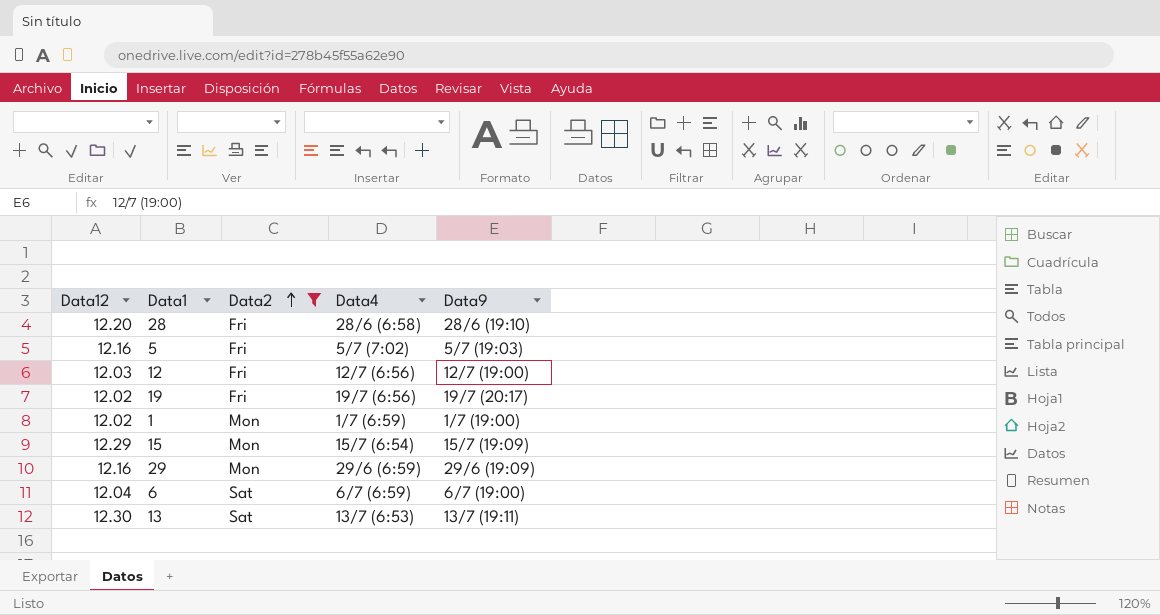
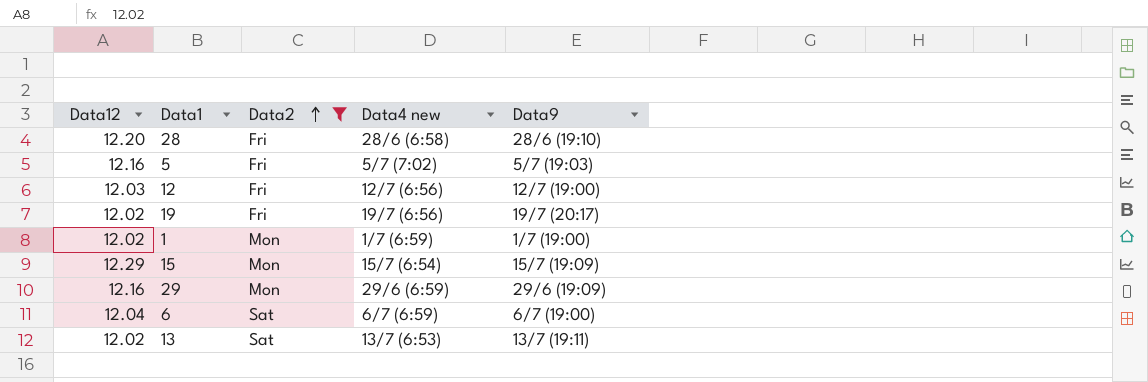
column name: Data4 -> Data4 new
13 | Data12: 12.30 -> 12.02

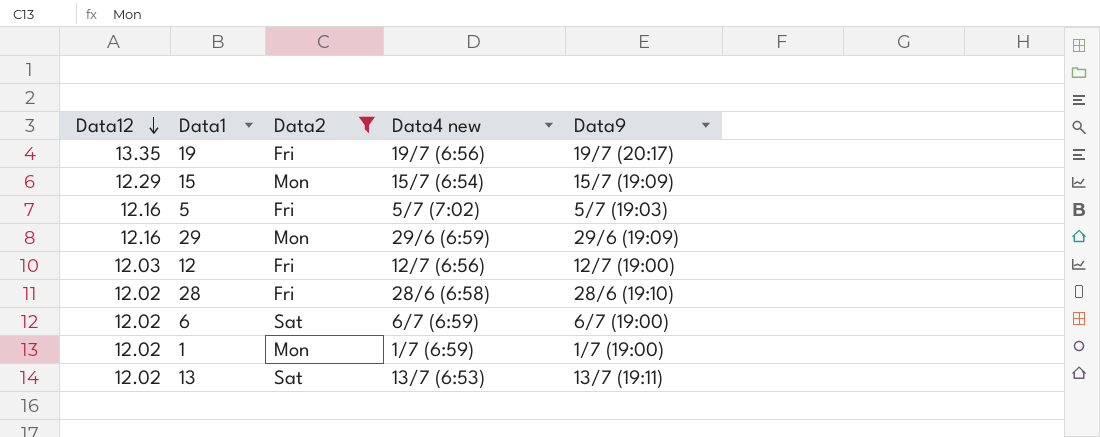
row order: Data2 ascending -> Data12 descending
19 | Data12: 12.02 -> 13.35
28 | Data12: 12.20 -> 12.02
6 | Data12: 12.04 -> 12.02

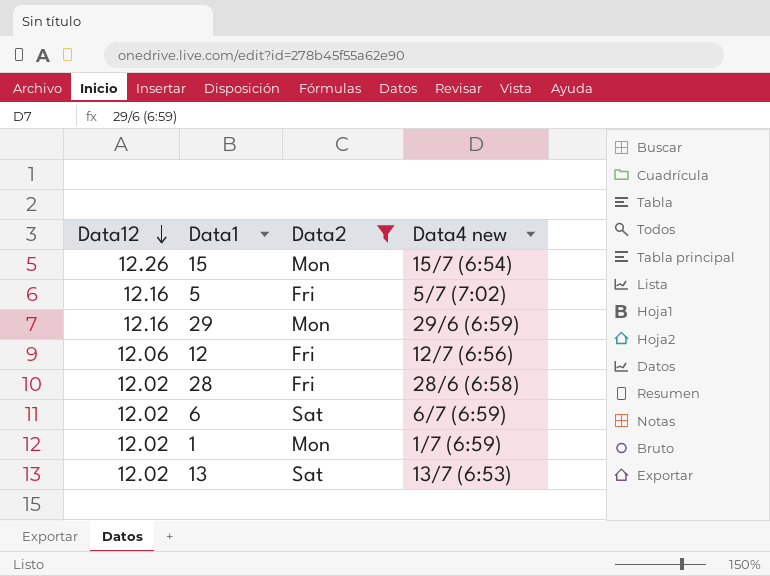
column Data9 | position: 5 -> none
row 19: 13.35 | Fri | 19/7 (6:56) | 19/7 (20:17) -> none
15 | Data12: 12.29 -> 12.26
12 | Data12: 12.03 -> 12.06

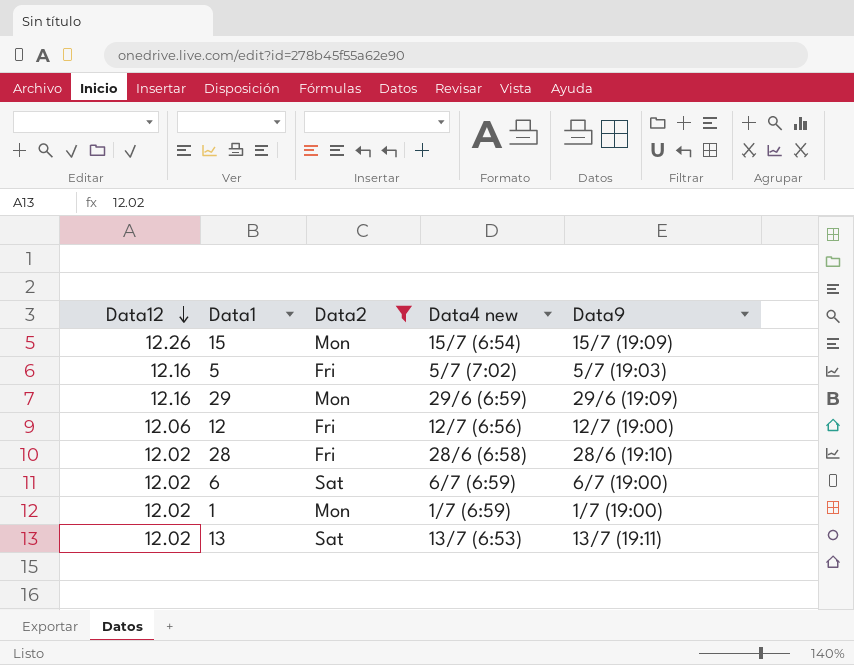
column Data9 | position: none -> 5

